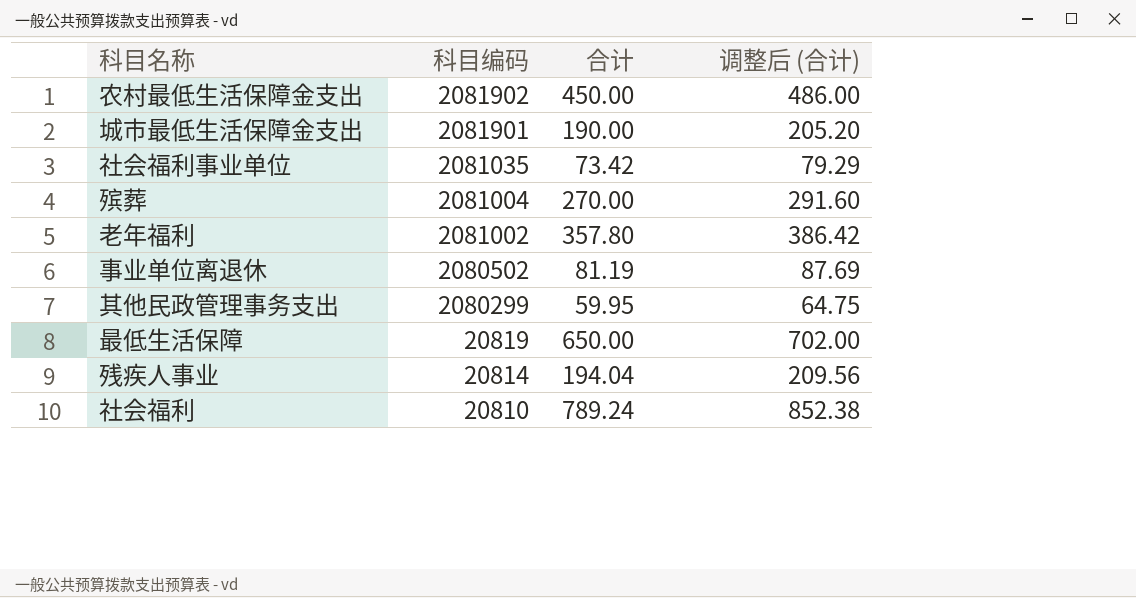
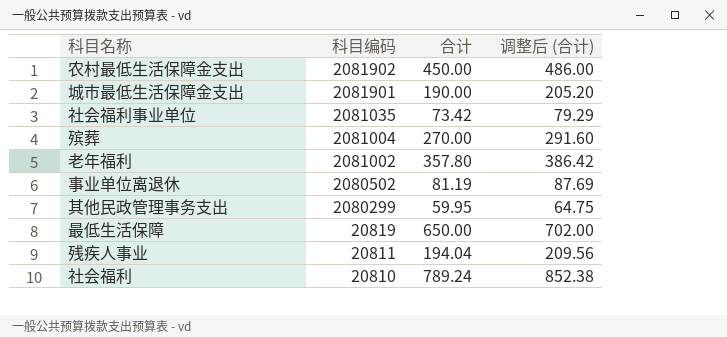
残疾人事业 | 科目编码: 20814 -> 20811

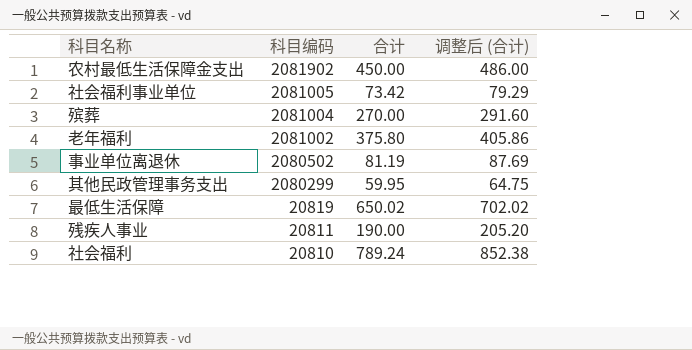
row 城市最低生活保障金支出: 2081901 | 190.00 | 205.20 -> none
社会福利事业单位 | 科目编码: 2081035 -> 2081005
老年福利 | 合计: 357.80 -> 375.80
老年福利 | 调整后 (合计): 386.42 -> 405.86
最低生活保障 | 合计: 650.00 -> 650.02
最低生活保障 | 调整后 (合计): 702.00 -> 702.02
残疾人事业 | 合计: 194.04 -> 190.00
残疾人事业 | 调整后 (合计): 209.56 -> 205.20

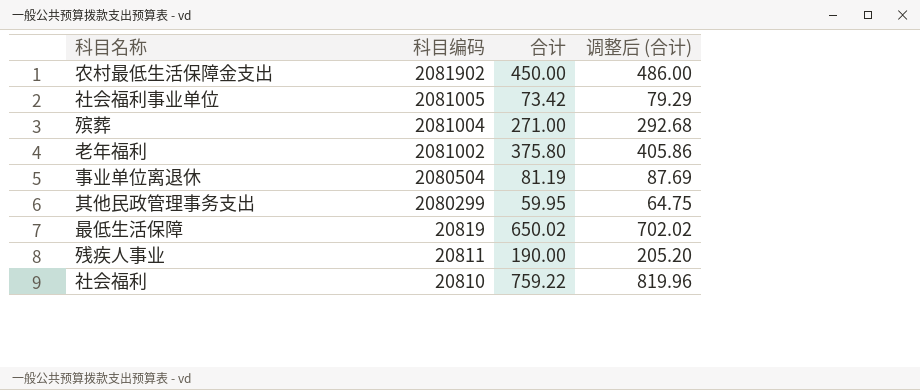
殡葬 | 合计: 270.00 -> 271.00
殡葬 | 调整后 (合计): 291.60 -> 292.68
事业单位离退休 | 科目编码: 2080502 -> 2080504
社会福利 | 合计: 789.24 -> 759.22
社会福利 | 调整后 (合计): 852.38 -> 819.96

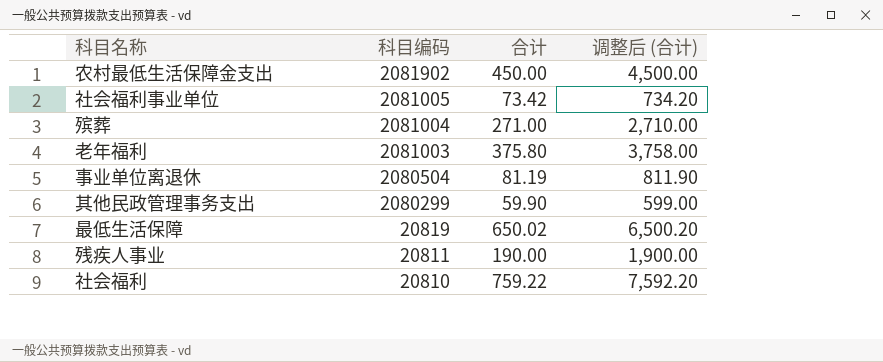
column 调整后 (合计) | formula: [合计] * 1.08 -> [合计] * 10
老年福利 | 科目编码: 2081002 -> 2081003
其他民政管理事务支出 | 合计: 59.95 -> 59.90

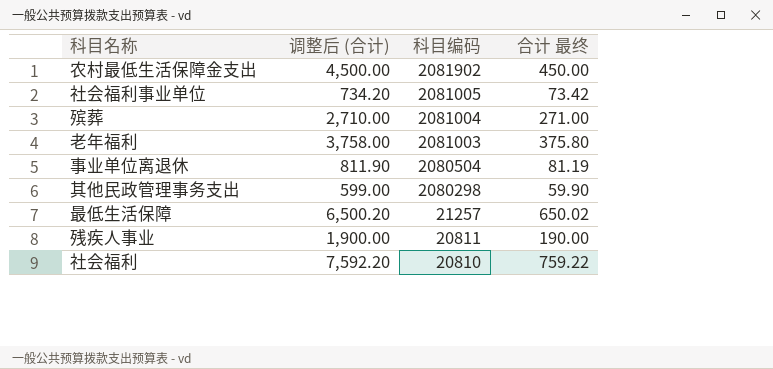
column 调整后 (合计) | position: 4 -> 2
column name: 合计 -> 合计 最终
其他民政管理事务支出 | 科目编码: 2080299 -> 2080298
最低生活保障 | 科目编码: 20819 -> 21257

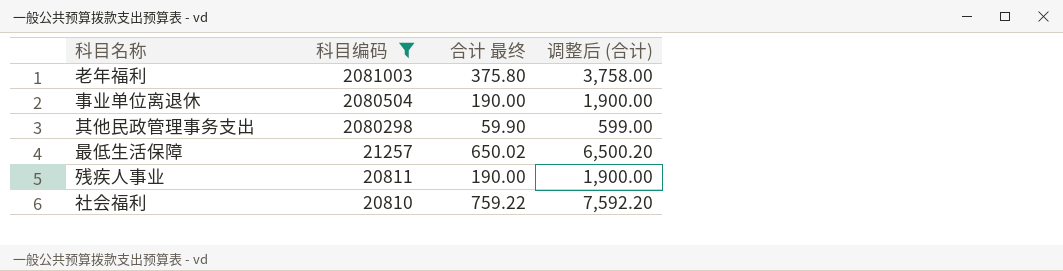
filter: none -> 科目编码 <= 2081003
column 调整后 (合计) | position: 2 -> 4
事业单位离退休 | 合计 最终: 81.19 -> 190.00
事业单位离退休 | 调整后 (合计): 811.90 -> 1,900.00

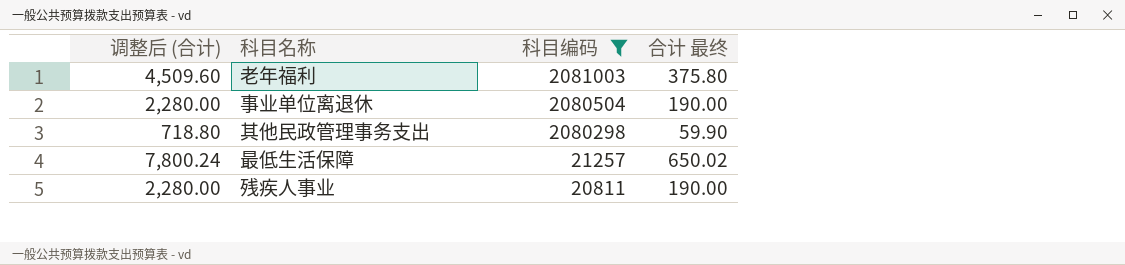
column 调整后 (合计) | formula: [合计 最终] * 10 -> [合计 最终] * 12
column 调整后 (合计) | position: 4 -> 1
row 社会福利: 20810 | 759.22 | 7,592.20 -> none

